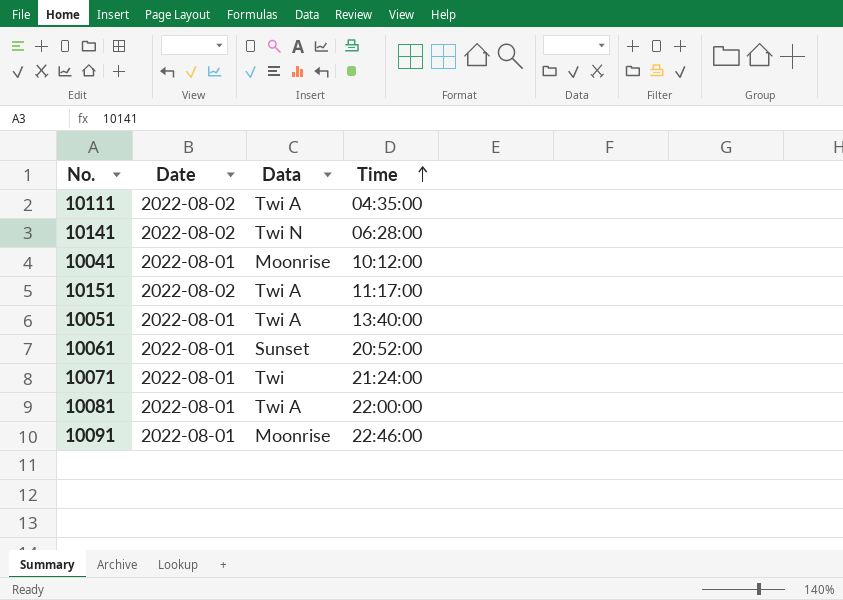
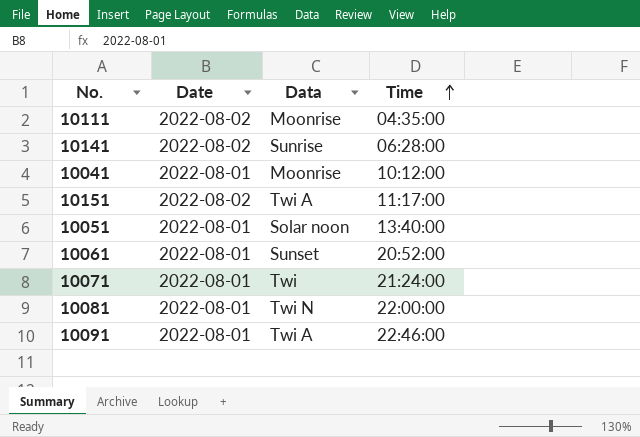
10111 | Data: Twi A -> Moonrise
10141 | Data: Twi N -> Sunrise
10051 | Data: Twi A -> Solar noon
10081 | Data: Twi A -> Twi N
10091 | Data: Moonrise -> Twi A

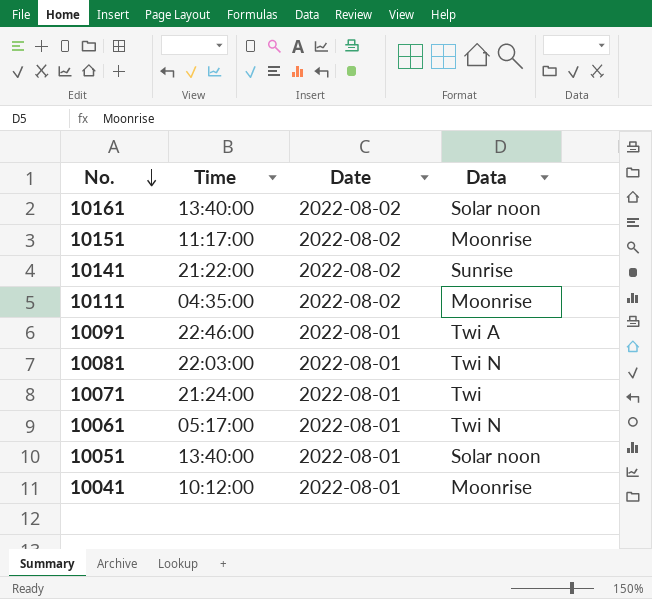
row order: Time ascending -> No. descending
column Time | position: 4 -> 2
row 10161: none -> 13:40:00 | 2022-08-02 | Solar noon
10151 | Data: Twi A -> Moonrise
10141 | Time: 06:28:00 -> 21:22:00
10081 | Time: 22:00:00 -> 22:03:00
10061 | Time: 20:52:00 -> 05:17:00
10061 | Data: Sunset -> Twi N

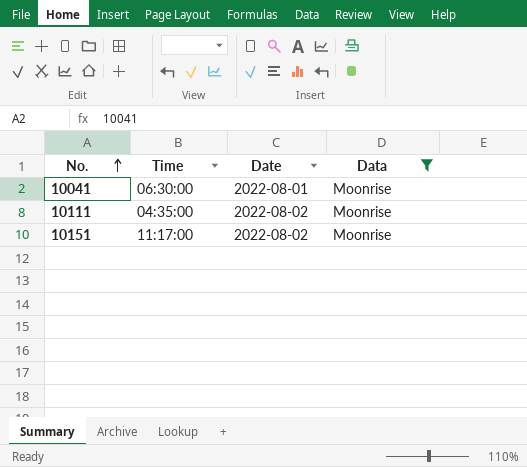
filter: none -> Data = Moonrise
row order: No. descending -> No. ascending
10041 | Time: 10:12:00 -> 06:30:00

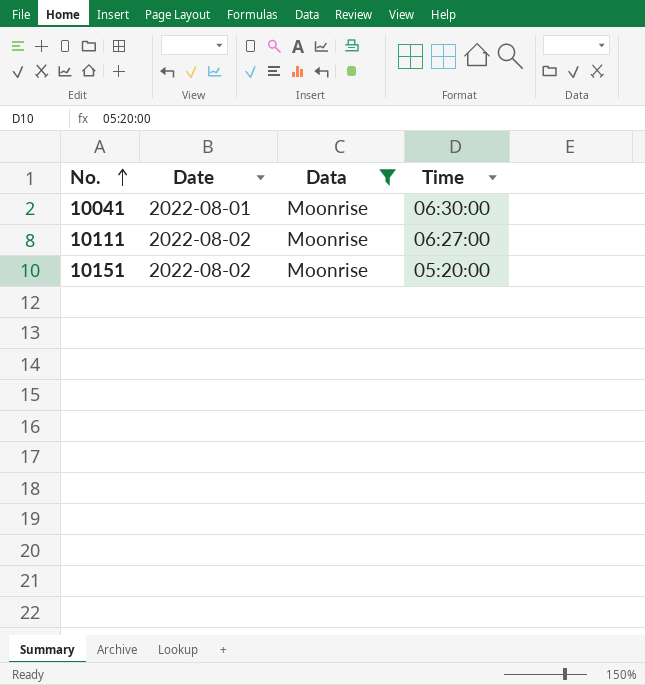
column Time | position: 2 -> 4
10111 | Time: 04:35:00 -> 06:27:00
10151 | Time: 11:17:00 -> 05:20:00

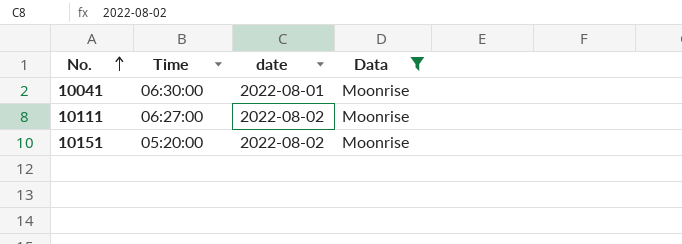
column Time | position: 4 -> 2
column name: Date -> date

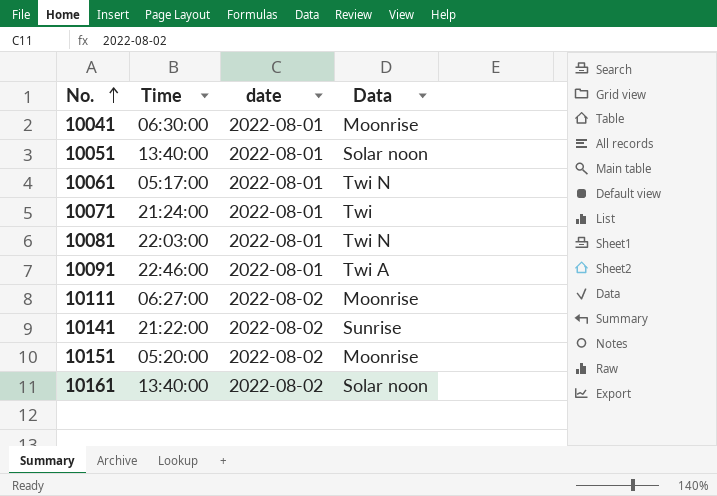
filter: Data = Moonrise -> none

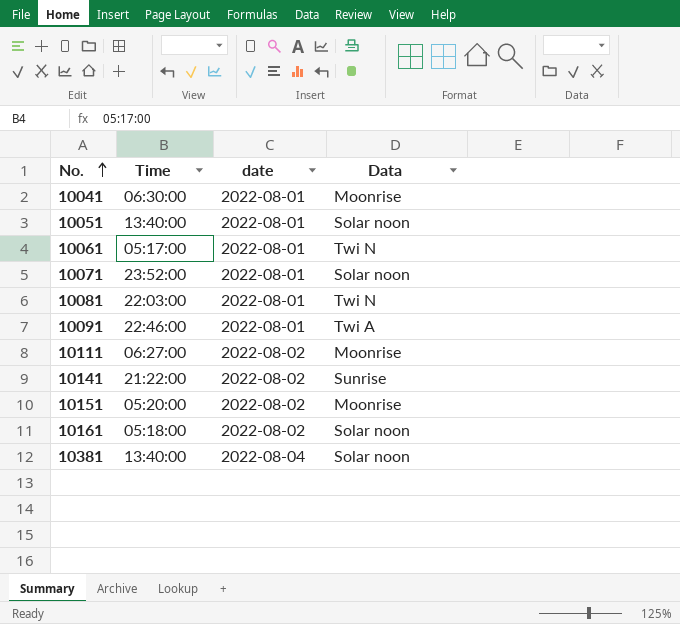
10071 | Time: 21:24:00 -> 23:52:00
10071 | Data: Twi -> Solar noon
10161 | Time: 13:40:00 -> 05:18:00
row 10381: none -> 13:40:00 | 2022-08-04 | Solar noon

